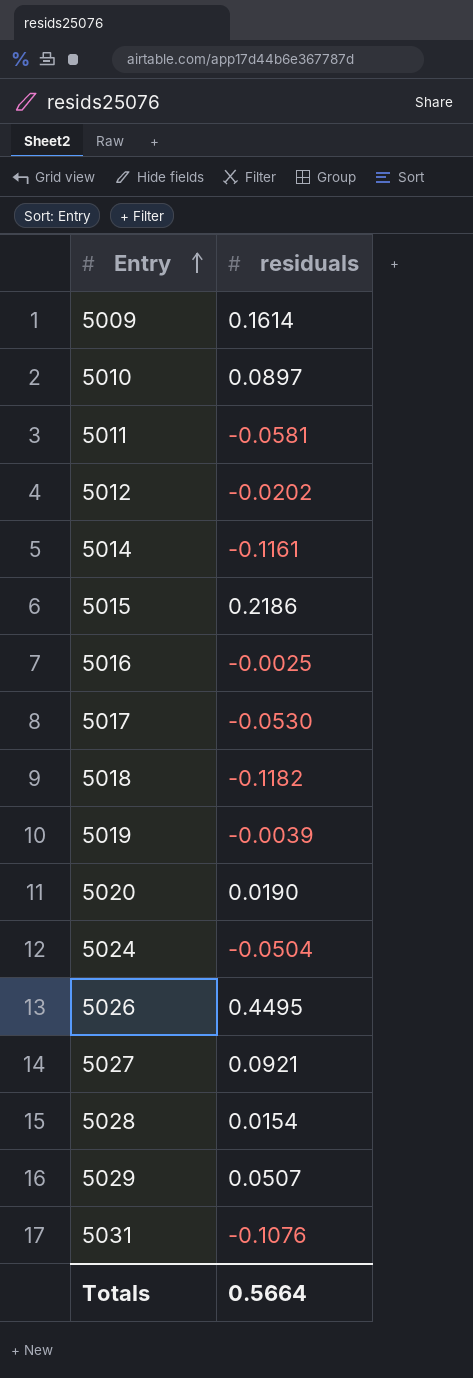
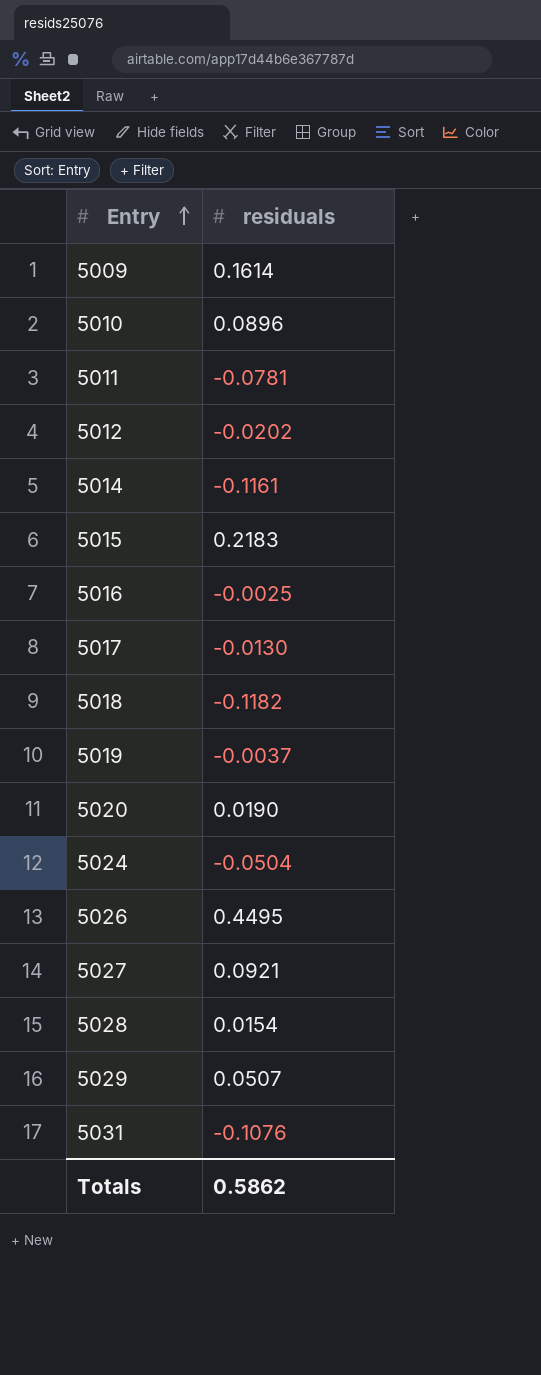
5010 | residuals: 0.0897 -> 0.0896
5011 | residuals: -0.0581 -> -0.0781
5015 | residuals: 0.2186 -> 0.2183
5017 | residuals: -0.0530 -> -0.0130
5019 | residuals: -0.0039 -> -0.0037
Totals | residuals: 0.5664 -> 0.5862

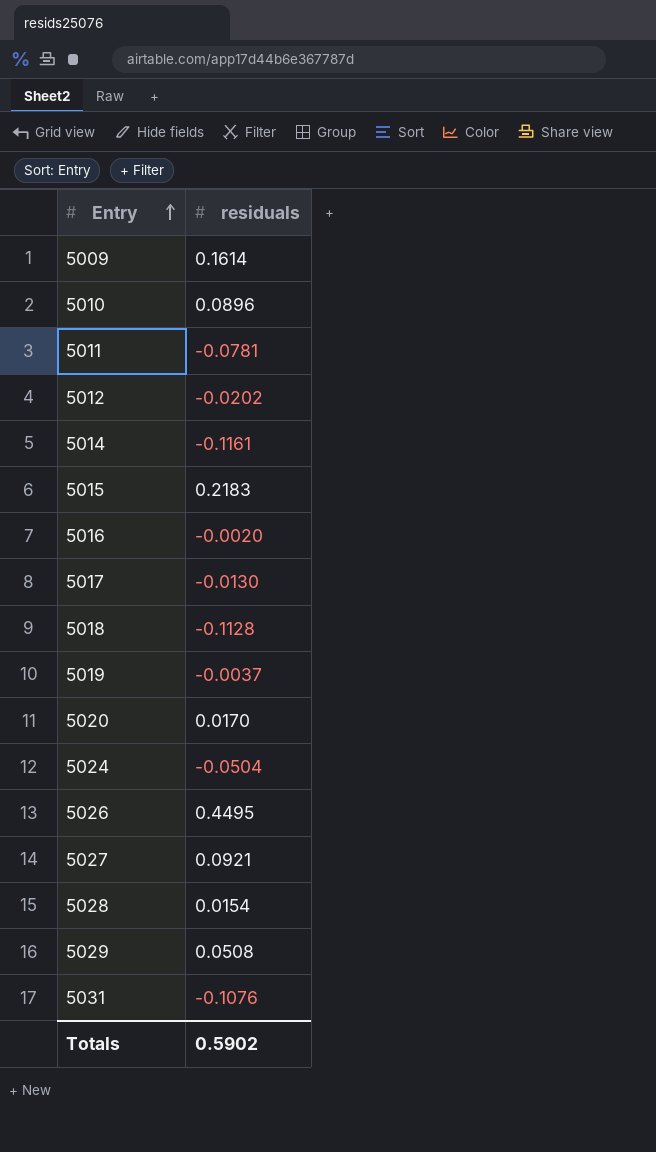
5016 | residuals: -0.0025 -> -0.0020
5018 | residuals: -0.1182 -> -0.1128
5020 | residuals: 0.0190 -> 0.0170
5029 | residuals: 0.0507 -> 0.0508
Totals | residuals: 0.5862 -> 0.5902

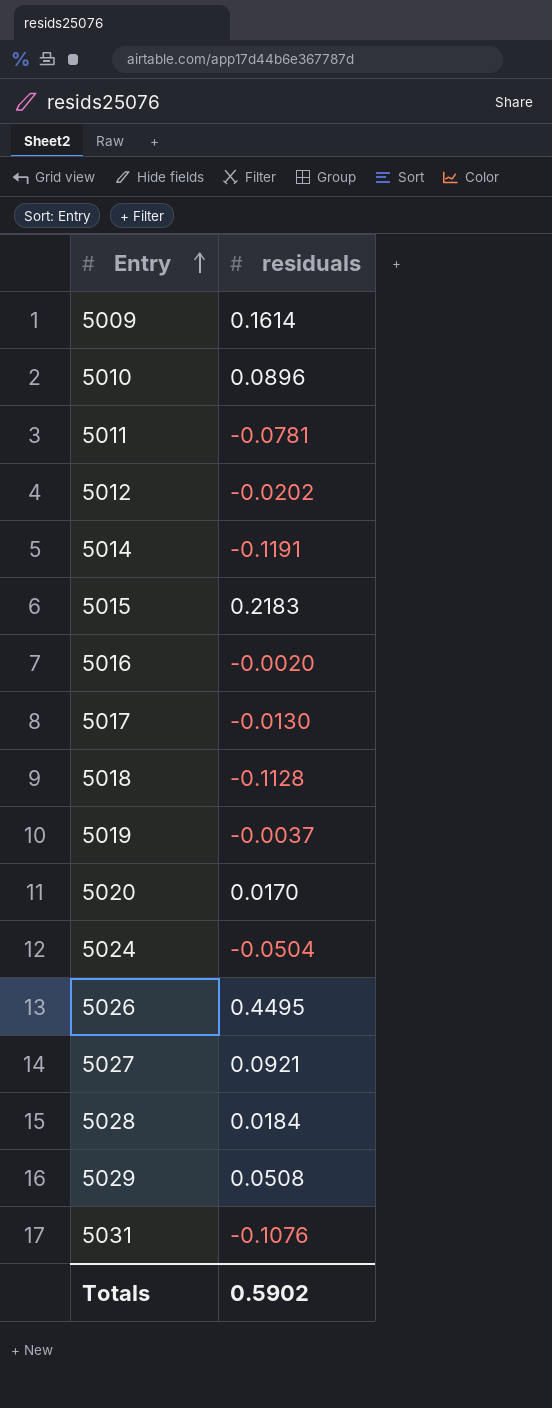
5014 | residuals: -0.1161 -> -0.1191
5028 | residuals: 0.0154 -> 0.0184

